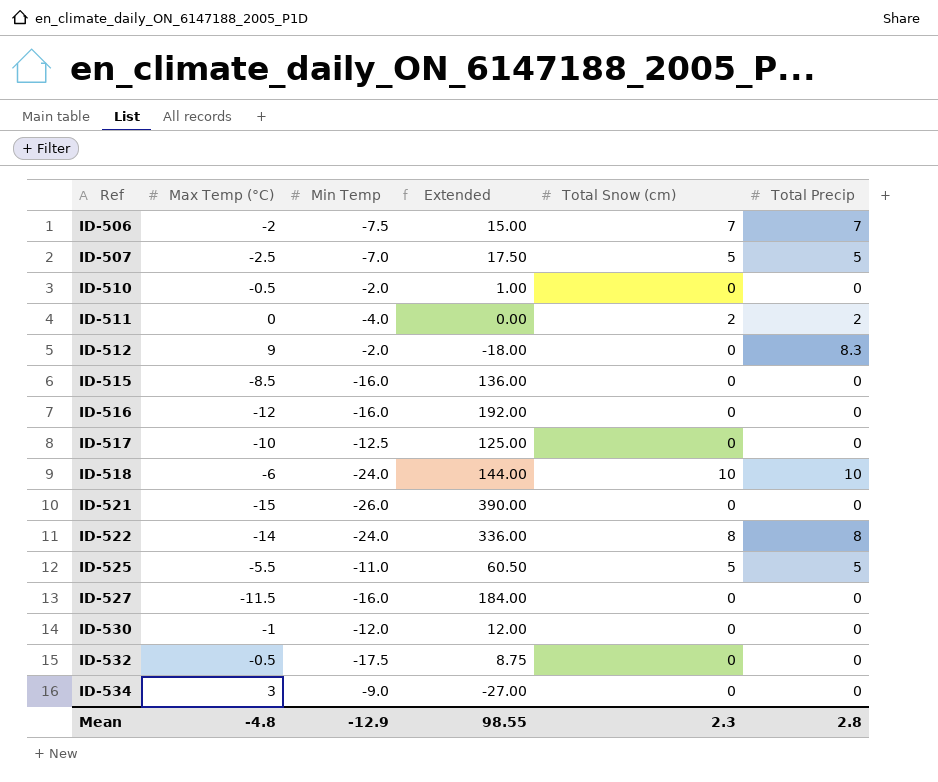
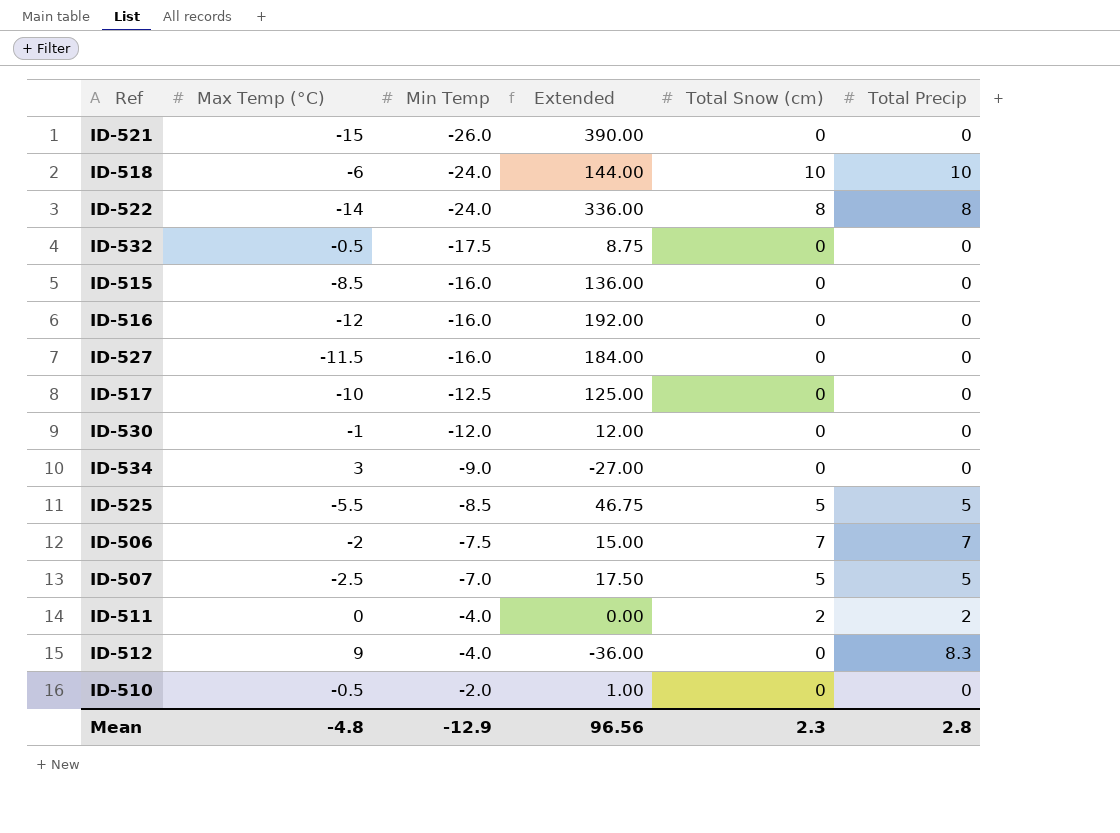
row order: Ref ascending -> Min Temp ascending
ID-525 | Min Temp: -11.0 -> -8.5
ID-525 | Extended: 60.50 -> 46.75
ID-512 | Min Temp: -2.0 -> -4.0
ID-512 | Extended: -18.00 -> -36.00
Mean | Extended: 98.55 -> 96.56

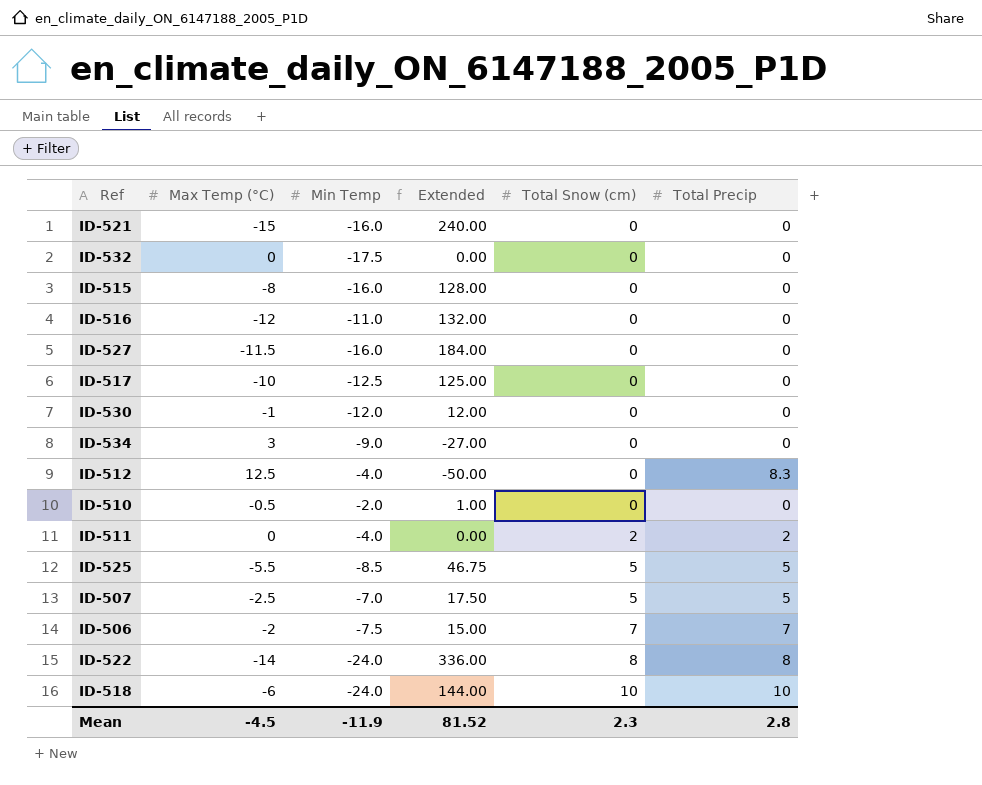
row order: Min Temp ascending -> Total Snow (cm) ascending
ID-521 | Min Temp: -26.0 -> -16.0
ID-521 | Extended: 390.00 -> 240.00
ID-532 | Max Temp (°C): -0.5 -> 0
ID-532 | Extended: 8.75 -> 0.00
ID-515 | Max Temp (°C): -8.5 -> -8
ID-515 | Extended: 136.00 -> 128.00
ID-516 | Min Temp: -16.0 -> -11.0
ID-516 | Extended: 192.00 -> 132.00
ID-512 | Max Temp (°C): 9 -> 12.5
ID-512 | Extended: -36.00 -> -50.00
Mean | Max Temp (°C): -4.8 -> -4.5
Mean | Min Temp: -12.9 -> -11.9
Mean | Extended: 96.56 -> 81.52

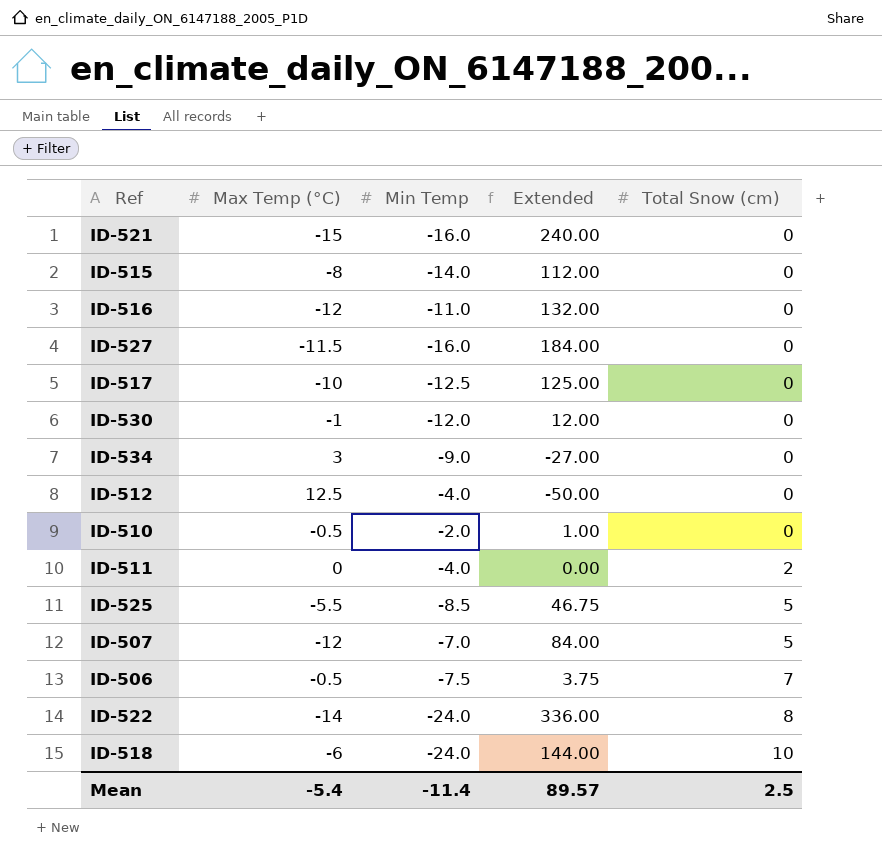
column Total Precip | position: 6 -> none
row ID-532: 0 | -17.5 | 0.00 | 0 | 0 -> none
ID-515 | Min Temp: -16.0 -> -14.0
ID-515 | Extended: 128.00 -> 112.00
ID-507 | Max Temp (°C): -2.5 -> -12
ID-507 | Extended: 17.50 -> 84.00
ID-506 | Max Temp (°C): -2 -> -0.5
ID-506 | Extended: 15.00 -> 3.75
Mean | Max Temp (°C): -4.5 -> -5.4
Mean | Min Temp: -11.9 -> -11.4
Mean | Extended: 81.52 -> 89.57
Mean | Total Snow (cm): 2.3 -> 2.5

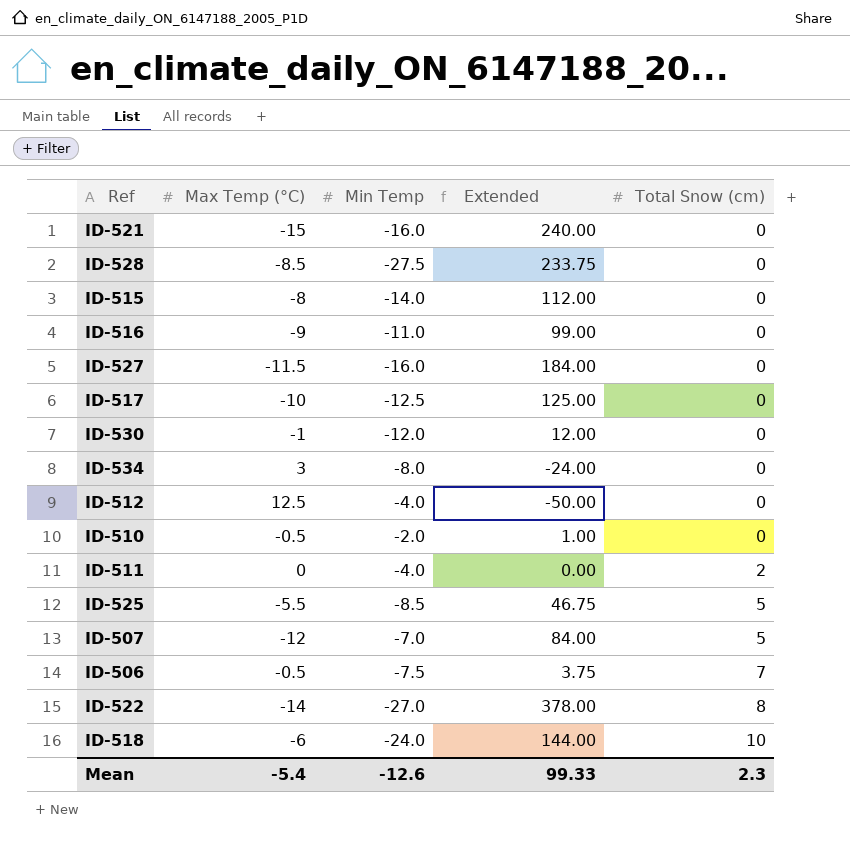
row ID-528: none -> -8.5 | -27.5 | 233.75 | 0
ID-516 | Max Temp (°C): -12 -> -9
ID-516 | Extended: 132.00 -> 99.00
ID-534 | Min Temp: -9.0 -> -8.0
ID-534 | Extended: -27.00 -> -24.00
ID-522 | Min Temp: -24.0 -> -27.0
ID-522 | Extended: 336.00 -> 378.00
Mean | Min Temp: -11.4 -> -12.6
Mean | Extended: 89.57 -> 99.33
Mean | Total Snow (cm): 2.5 -> 2.3

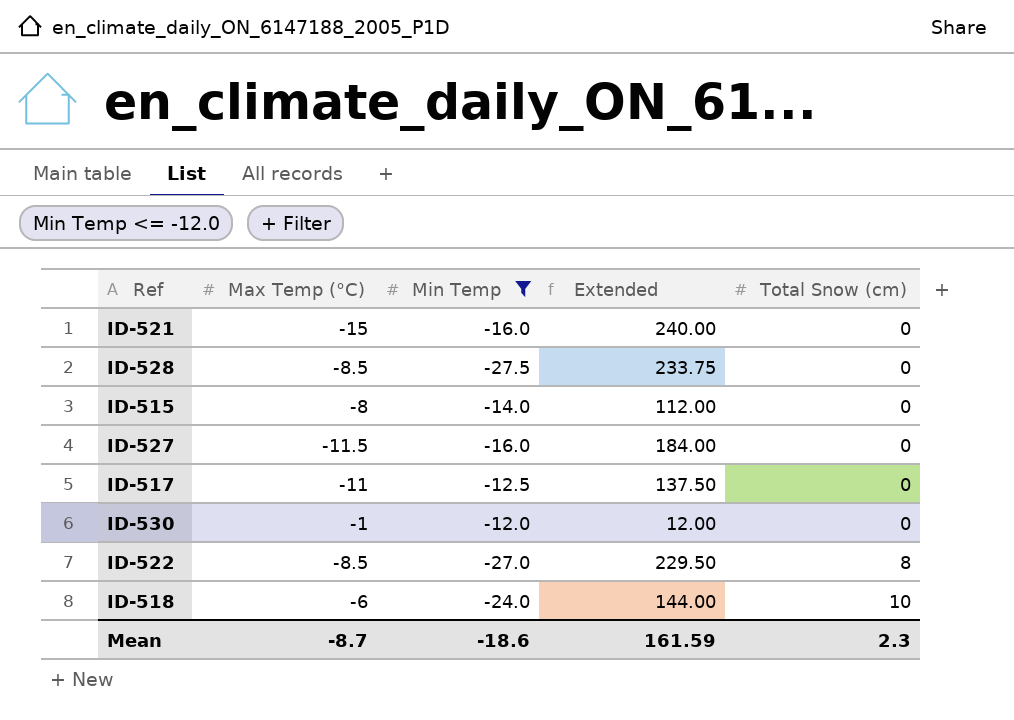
filter: none -> Min Temp <= -12.0
ID-517 | Max Temp (°C): -10 -> -11
ID-517 | Extended: 125.00 -> 137.50
ID-522 | Max Temp (°C): -14 -> -8.5
ID-522 | Extended: 378.00 -> 229.50
Mean | Max Temp (°C): -5.4 -> -8.7
Mean | Min Temp: -12.6 -> -18.6
Mean | Extended: 99.33 -> 161.59

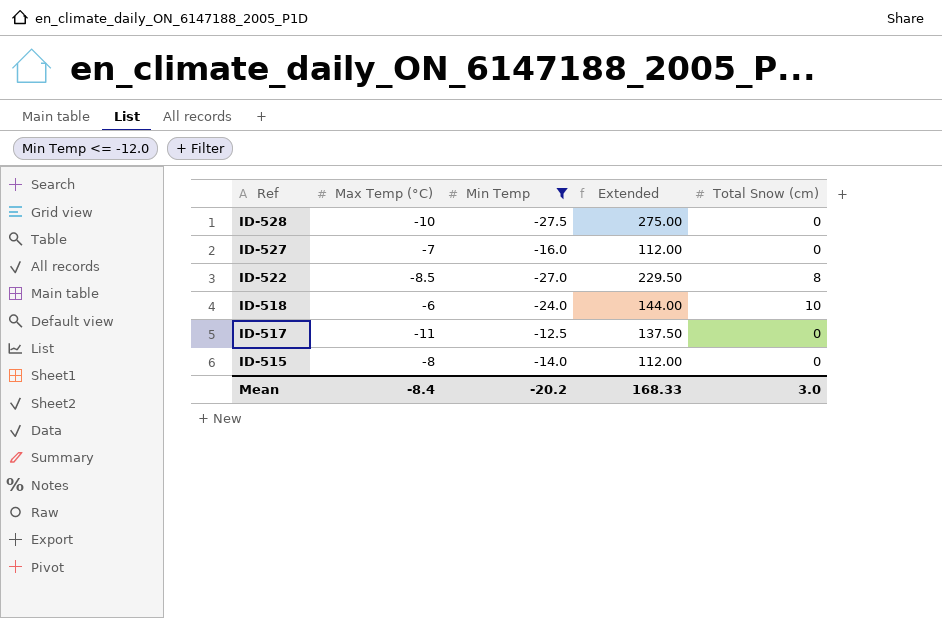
row order: Total Snow (cm) ascending -> Ref descending
row ID-521: -15 | -16.0 | 240.00 | 0 -> none
row ID-530: -1 | -12.0 | 12.00 | 0 -> none
ID-528 | Max Temp (°C): -8.5 -> -10
ID-528 | Extended: 233.75 -> 275.00
ID-527 | Max Temp (°C): -11.5 -> -7
ID-527 | Extended: 184.00 -> 112.00
Mean | Max Temp (°C): -8.7 -> -8.4
Mean | Min Temp: -18.6 -> -20.2
Mean | Extended: 161.59 -> 168.33
Mean | Total Snow (cm): 2.3 -> 3.0

